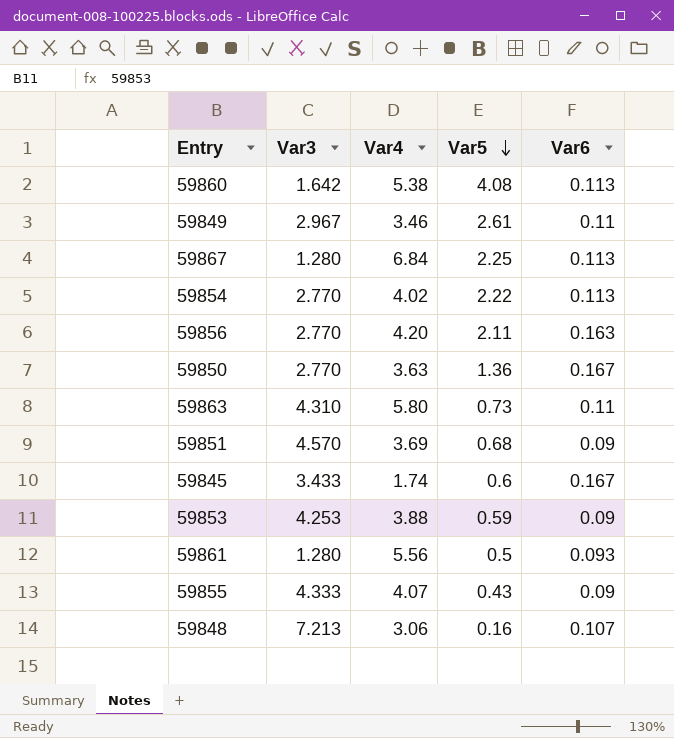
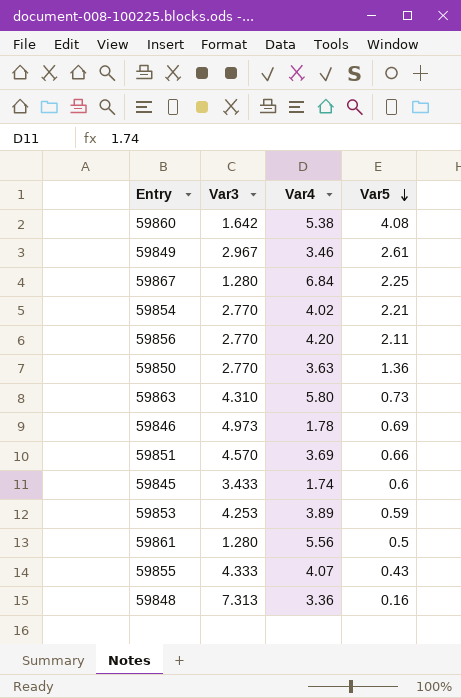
column Var6 | position: 5 -> none
59854 | Var5: 2.22 -> 2.21
row 59846: none -> 4.973 | 1.78 | 0.69
59851 | Var5: 0.68 -> 0.66
59853 | Var4: 3.88 -> 3.89
59848 | Var3: 7.213 -> 7.313
59848 | Var4: 3.06 -> 3.36

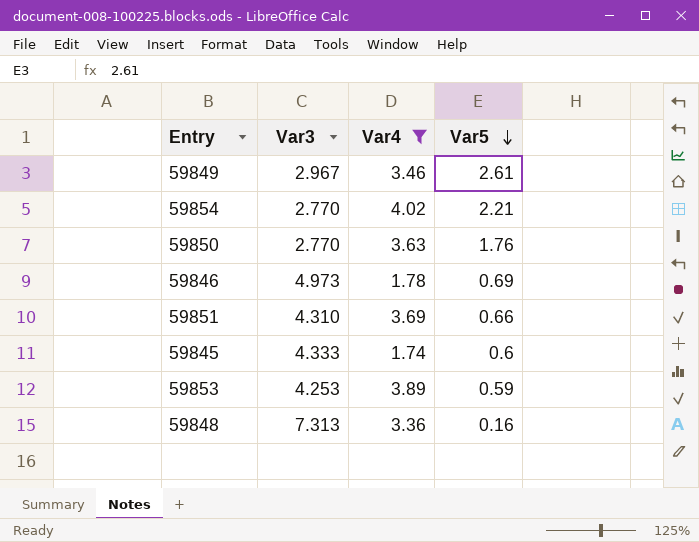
filter: none -> Var4 <= 4.02
59850 | Var5: 1.36 -> 1.76
59851 | Var3: 4.570 -> 4.310
59845 | Var3: 3.433 -> 4.333

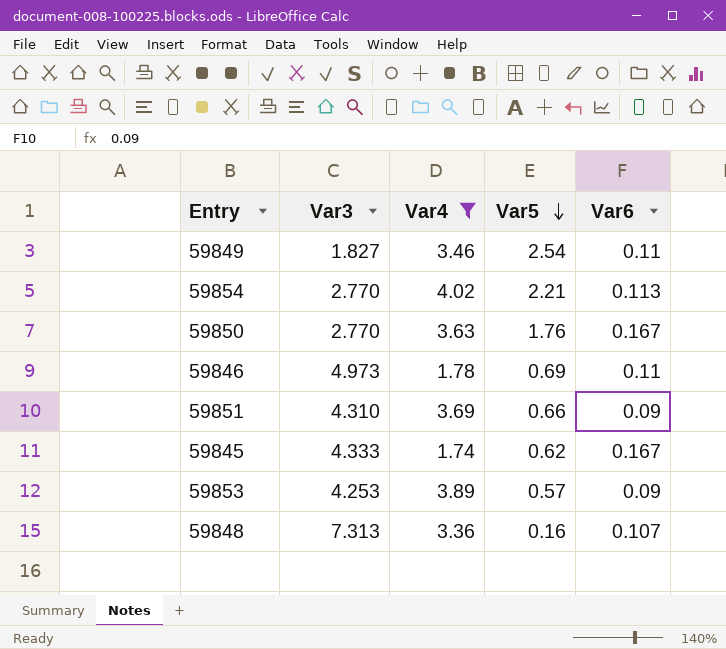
column Var6 | position: none -> 5
59849 | Var3: 2.967 -> 1.827
59849 | Var5: 2.61 -> 2.54
59845 | Var5: 0.6 -> 0.62
59853 | Var5: 0.59 -> 0.57

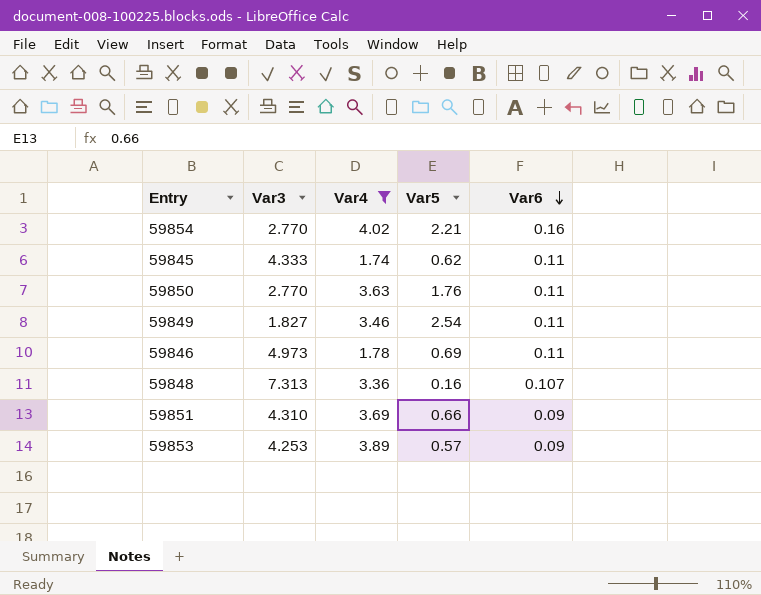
row order: Var5 descending -> Var6 descending
59854 | Var6: 0.113 -> 0.16
59845 | Var6: 0.167 -> 0.11
59850 | Var6: 0.167 -> 0.11

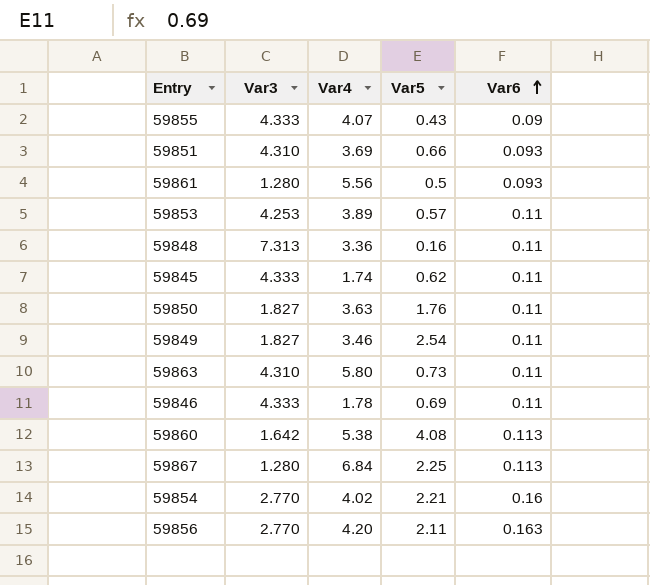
filter: Var4 <= 4.02 -> none
row order: Var6 descending -> Var6 ascending
59851 | Var6: 0.09 -> 0.093
59853 | Var6: 0.09 -> 0.11
59848 | Var6: 0.107 -> 0.11
59850 | Var3: 2.770 -> 1.827
59846 | Var3: 4.973 -> 4.333

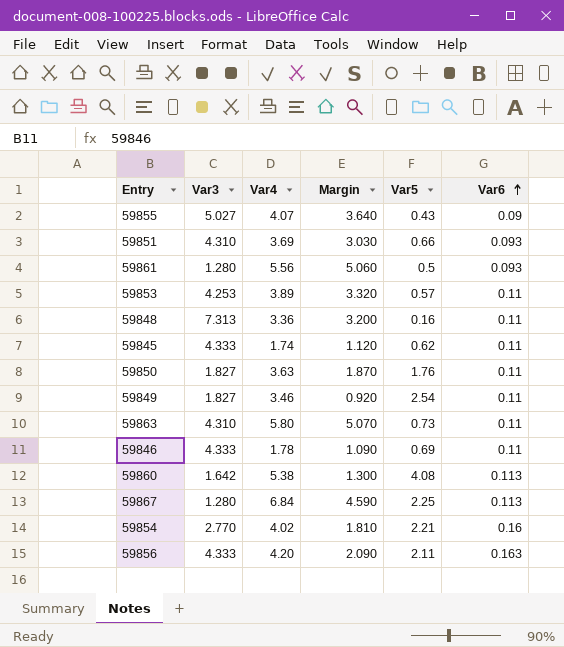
column Margin | formula: none -> [Var4] - [Var5]
59855 | Var3: 4.333 -> 5.027
59856 | Var3: 2.770 -> 4.333

